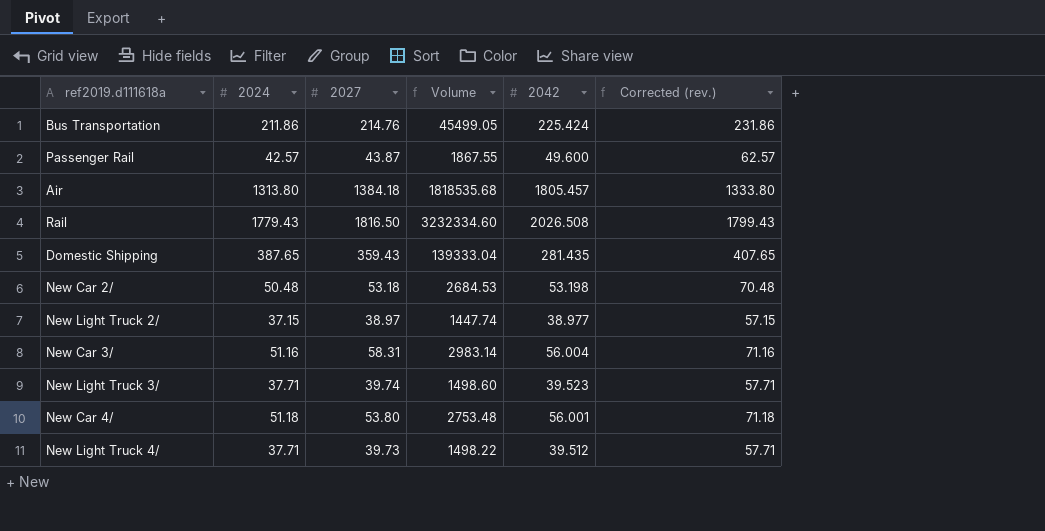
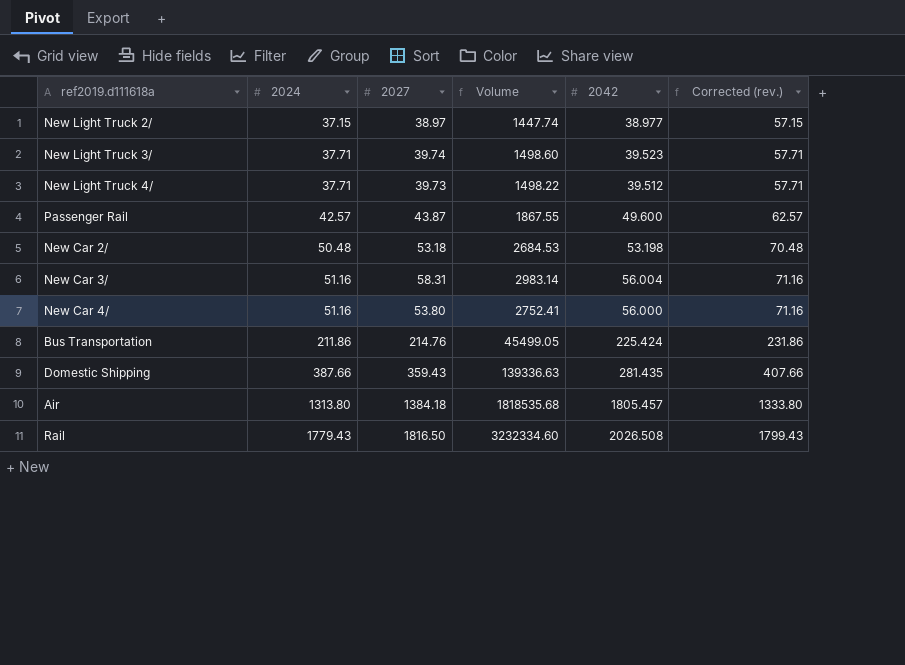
row order: none -> 2024 ascending
New Car 4/ | 2024: 51.18 -> 51.16
New Car 4/ | Volume: 2753.48 -> 2752.41
New Car 4/ | 2042: 56.001 -> 56.000
New Car 4/ | Corrected (rev.): 71.18 -> 71.16
Domestic Shipping | 2024: 387.65 -> 387.66
Domestic Shipping | Volume: 139333.04 -> 139336.63
Domestic Shipping | Corrected (rev.): 407.65 -> 407.66

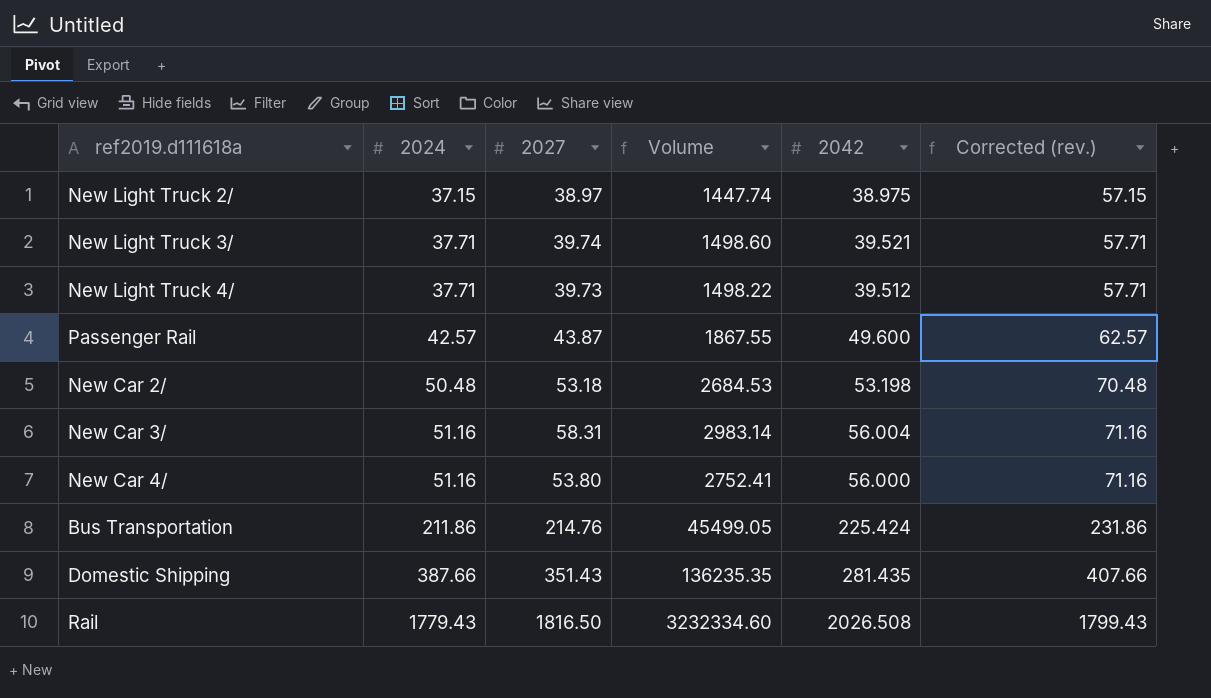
row Air: 1313.80 | 1384.18 | 1818535.68 | 1805.457 | 1333.80 -> none
New Light Truck 2/ | 2042: 38.977 -> 38.975
New Light Truck 3/ | 2042: 39.523 -> 39.521
Domestic Shipping | 2027: 359.43 -> 351.43
Domestic Shipping | Volume: 139336.63 -> 136235.35

